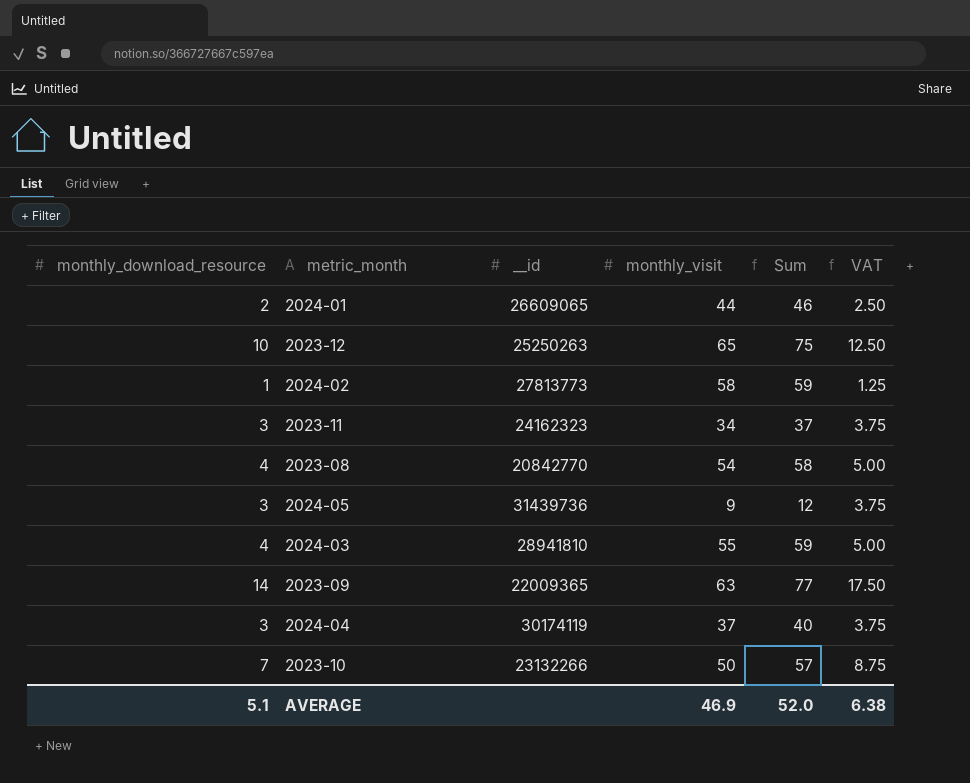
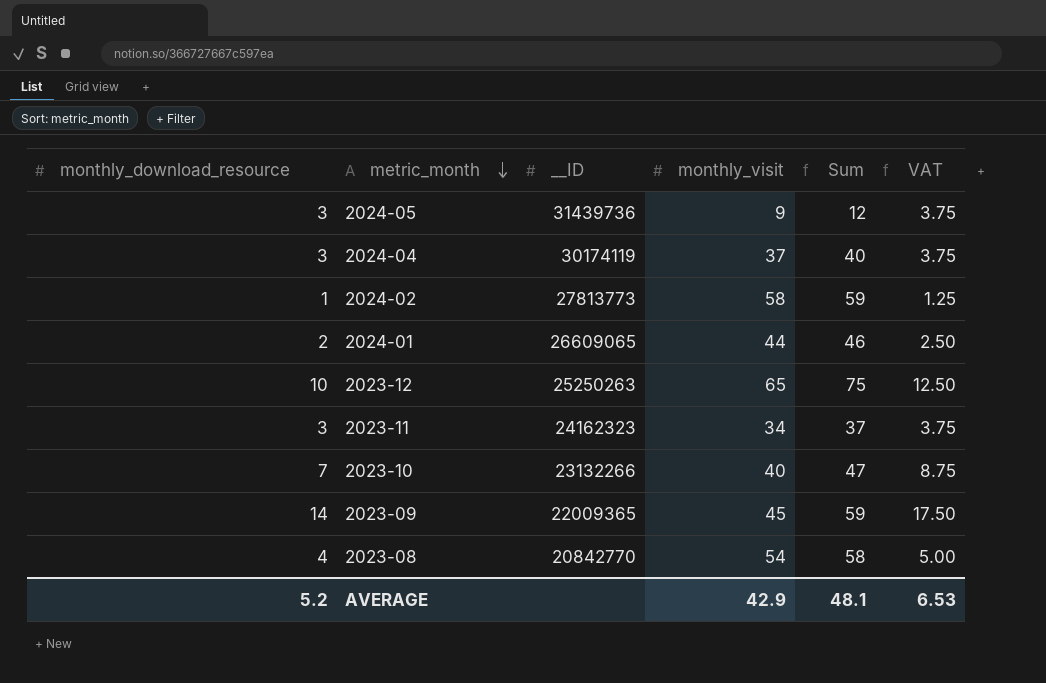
row order: none -> metric_month descending
column name: __id -> __ID
row 2024-03: 4 | 28941810 | 55 | 59 | 5.00 -> none
2023-10 | monthly_visit: 50 -> 40
2023-10 | Sum: 57 -> 47
2023-09 | monthly_visit: 63 -> 45
2023-09 | Sum: 77 -> 59
AVERAGE | monthly_download_resource: 5.1 -> 5.2
AVERAGE | monthly_visit: 46.9 -> 42.9
AVERAGE | Sum: 52.0 -> 48.1
AVERAGE | VAT: 6.38 -> 6.53

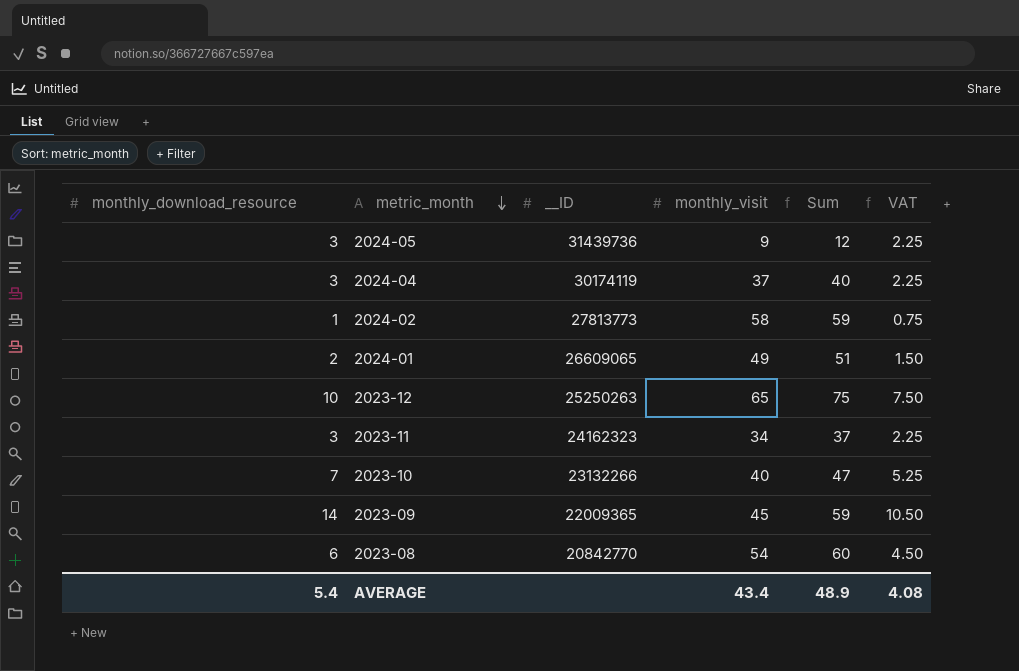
column VAT | formula: [monthly_download_resource] * 1.25 -> [monthly_download_resource] * 0.75
2024-01 | monthly_visit: 44 -> 49
2024-01 | Sum: 46 -> 51
2023-08 | monthly_download_resource: 4 -> 6
2023-08 | Sum: 58 -> 60
AVERAGE | monthly_download_resource: 5.2 -> 5.4
AVERAGE | monthly_visit: 42.9 -> 43.4
AVERAGE | Sum: 48.1 -> 48.9
AVERAGE | VAT: 6.53 -> 4.08

